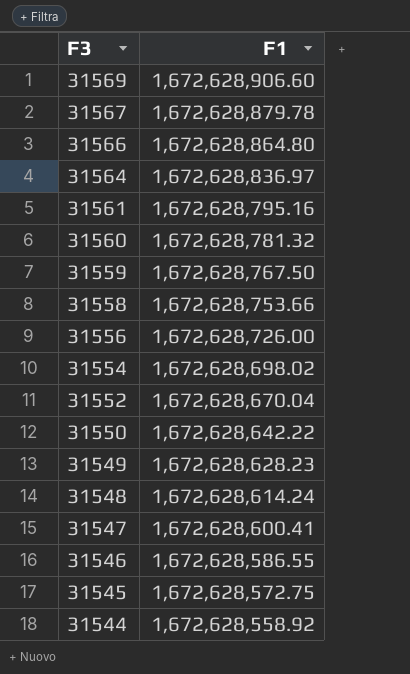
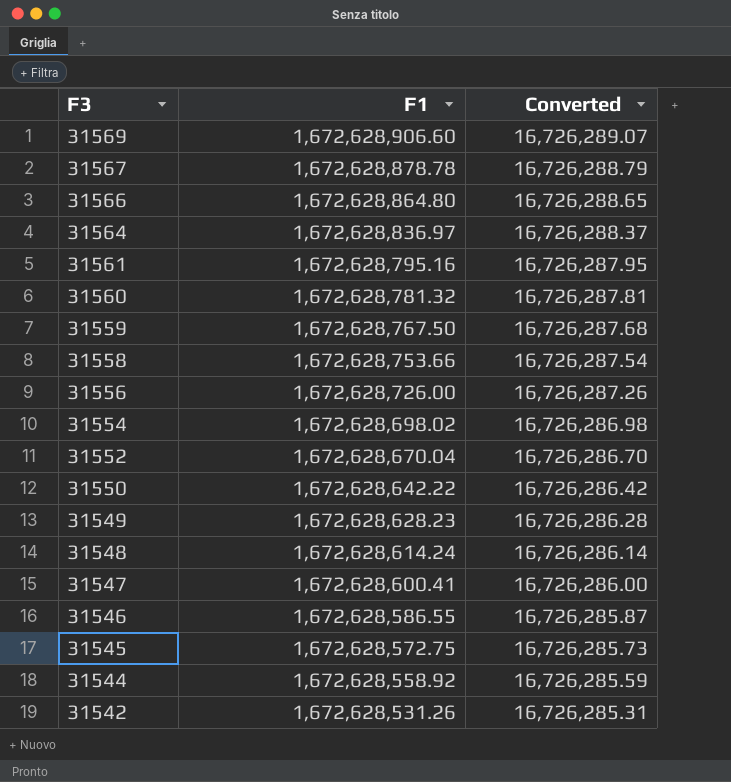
column Converted | formula: none -> [F1] * 0.01
31567 | F1: 1,672,628,879.78 -> 1,672,628,878.78
row 31542: none -> 1,672,628,531.26 | 16,726,285.31

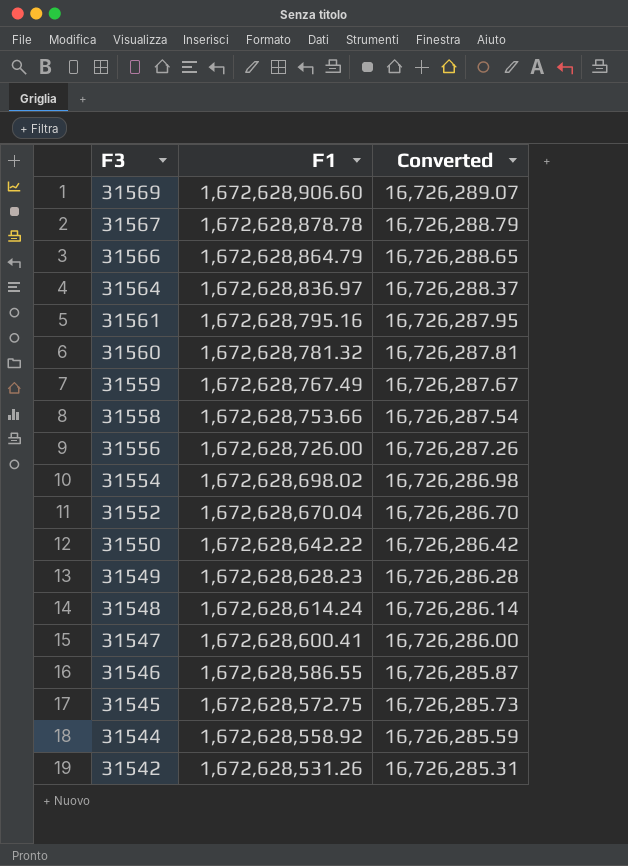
31566 | F1: 1,672,628,864.80 -> 1,672,628,864.79
31559 | F1: 1,672,628,767.50 -> 1,672,628,767.49
31559 | Converted: 16,726,287.68 -> 16,726,287.67

